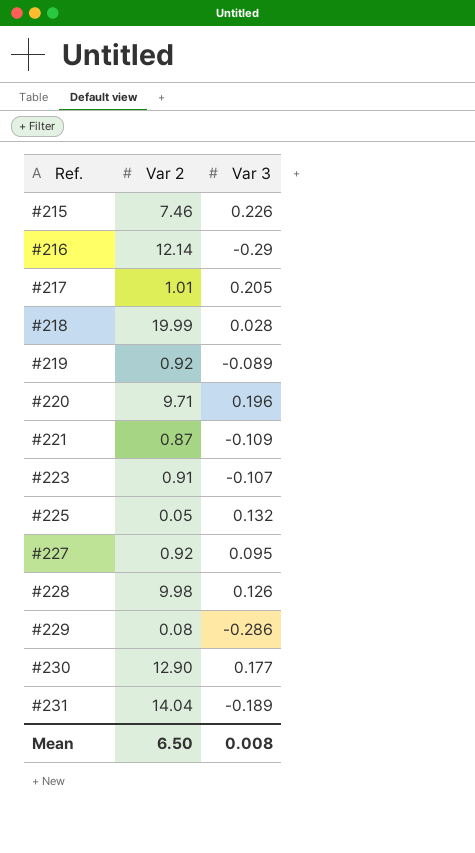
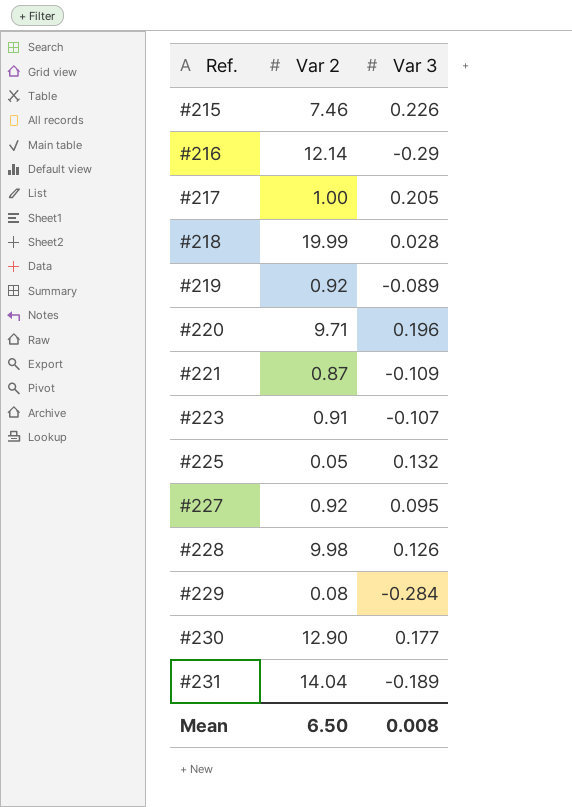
#217 | Var 2: 1.01 -> 1.00
#229 | Var 3: -0.286 -> -0.284

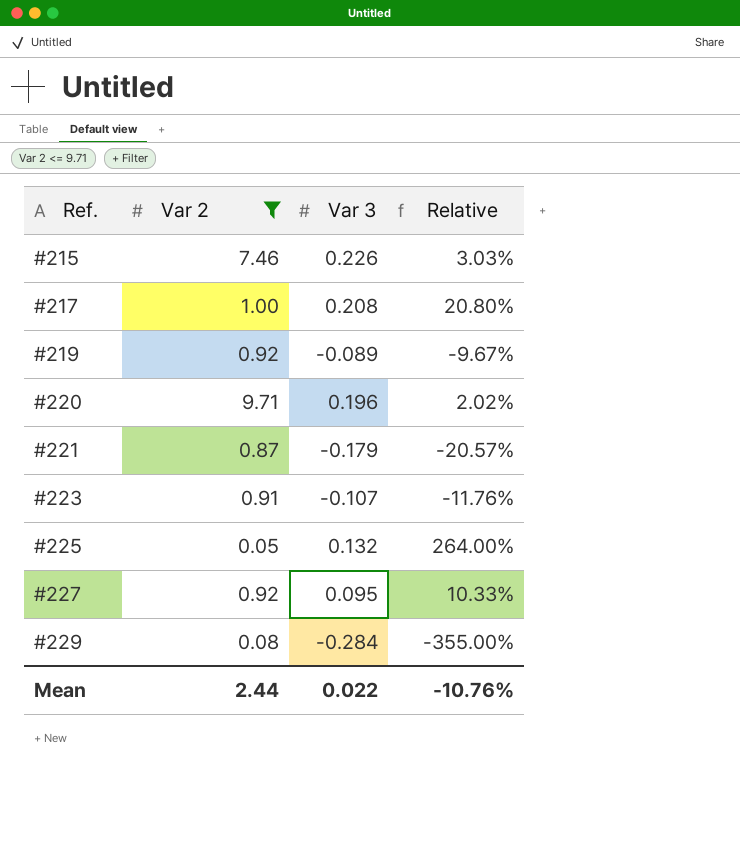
filter: none -> Var 2 <= 9.71
column Relative | formula: none -> [Var 3] / [Var 2]
#217 | Var 3: 0.205 -> 0.208
#221 | Var 3: -0.109 -> -0.179
Mean | Var 2: 6.50 -> 2.44
Mean | Var 3: 0.008 -> 0.022

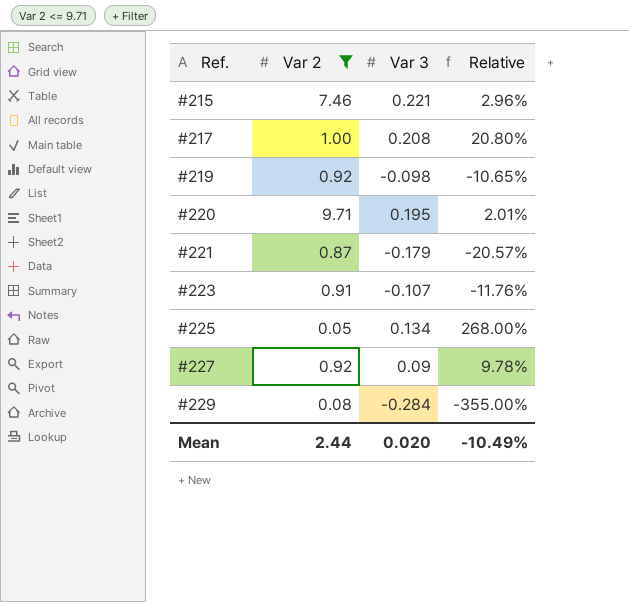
#215 | Var 3: 0.226 -> 0.221
#215 | Relative: 3.03% -> 2.96%
#219 | Var 3: -0.089 -> -0.098
#219 | Relative: -9.67% -> -10.65%
#220 | Var 3: 0.196 -> 0.195
#220 | Relative: 2.02% -> 2.01%
#225 | Var 3: 0.132 -> 0.134
#225 | Relative: 264.00% -> 268.00%
#227 | Var 3: 0.095 -> 0.09
#227 | Relative: 10.33% -> 9.78%
Mean | Var 3: 0.022 -> 0.020
Mean | Relative: -10.76% -> -10.49%

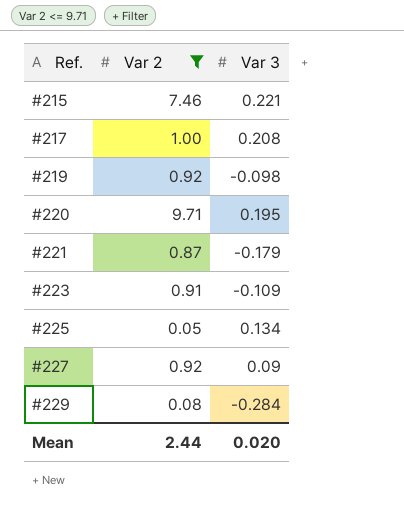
column Relative | formula: [Var 3] / [Var 2] -> none
#223 | Var 3: -0.107 -> -0.109

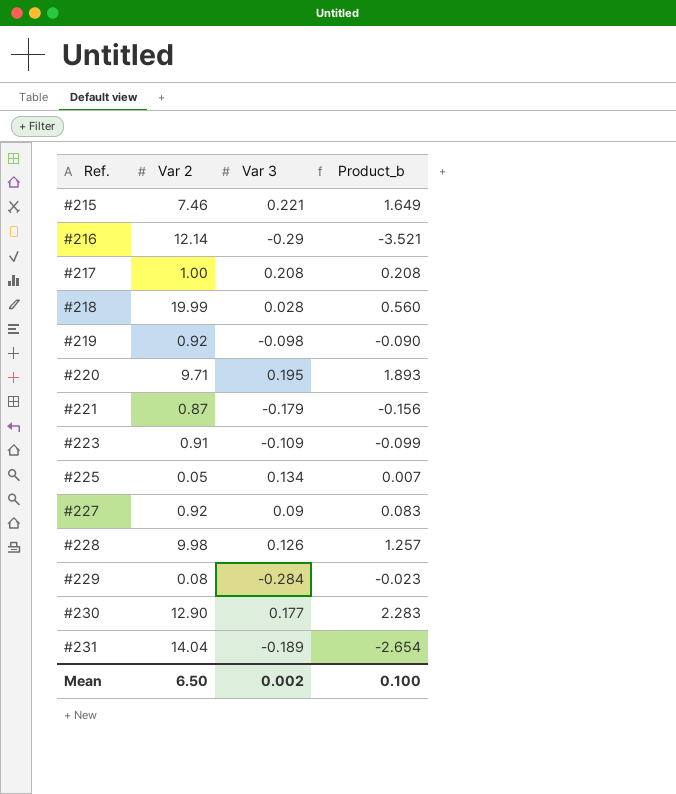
filter: Var 2 <= 9.71 -> none
column Product_b | formula: none -> [Var 2] * [Var 3]
Mean | Var 2: 2.44 -> 6.50
Mean | Var 3: 0.020 -> 0.002

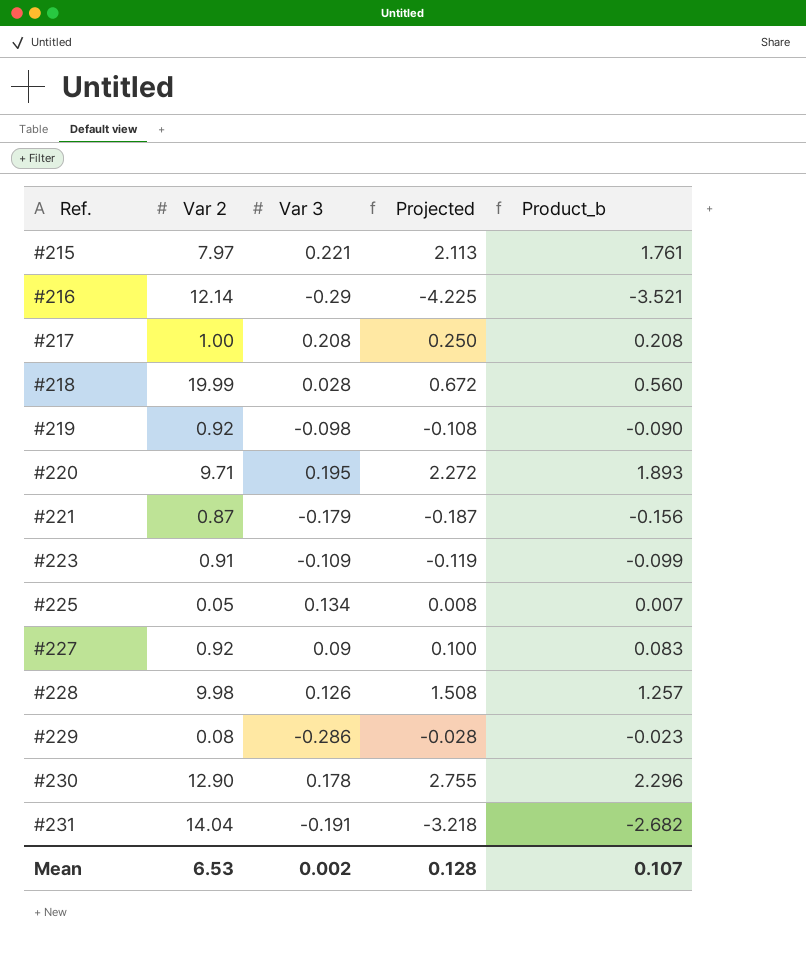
column Projected | formula: none -> [Product_b] * 1.2
#215 | Var 2: 7.46 -> 7.97
#215 | Product_b: 1.649 -> 1.761
#229 | Var 3: -0.284 -> -0.286
#230 | Var 3: 0.177 -> 0.178
#230 | Product_b: 2.283 -> 2.296
#231 | Var 3: -0.189 -> -0.191
#231 | Product_b: -2.654 -> -2.682
Mean | Var 2: 6.50 -> 6.53
Mean | Product_b: 0.100 -> 0.107

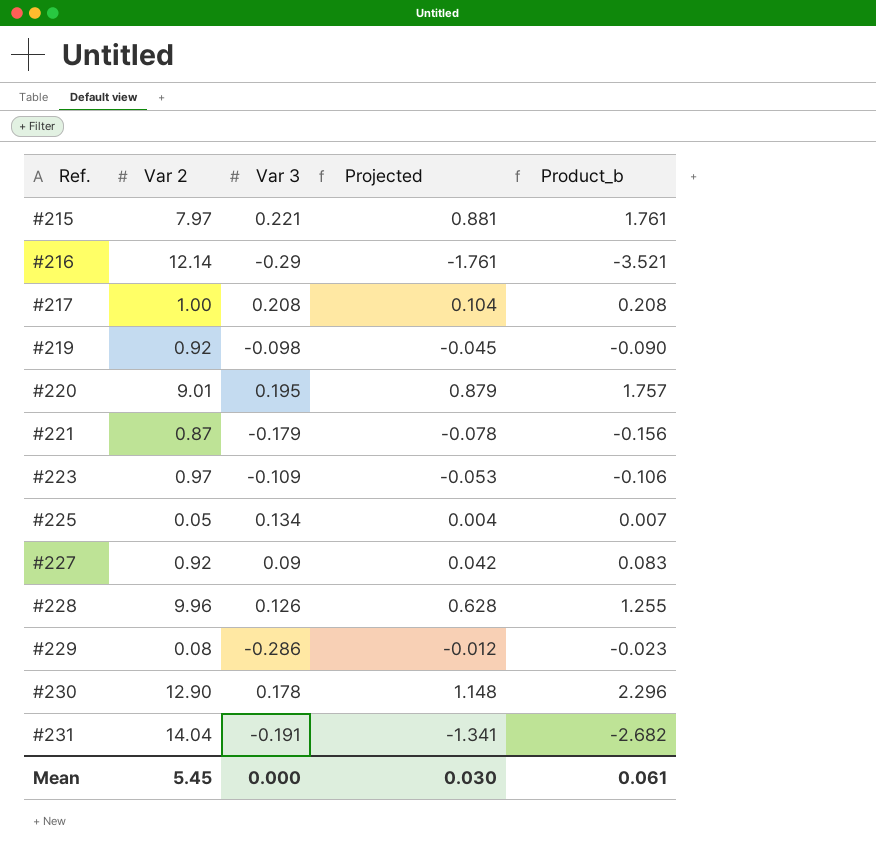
column Projected | formula: [Product_b] * 1.2 -> [Product_b] * 0.5
row #218: 19.99 | 0.028 | 0.672 | 0.560 -> none
#220 | Var 2: 9.71 -> 9.01
#220 | Product_b: 1.893 -> 1.757
#223 | Var 2: 0.91 -> 0.97
#223 | Product_b: -0.099 -> -0.106
#228 | Var 2: 9.98 -> 9.96
#228 | Product_b: 1.257 -> 1.255
Mean | Var 2: 6.53 -> 5.45
Mean | Var 3: 0.002 -> 0.000
Mean | Projected: 0.128 -> 0.030
Mean | Product_b: 0.107 -> 0.061

